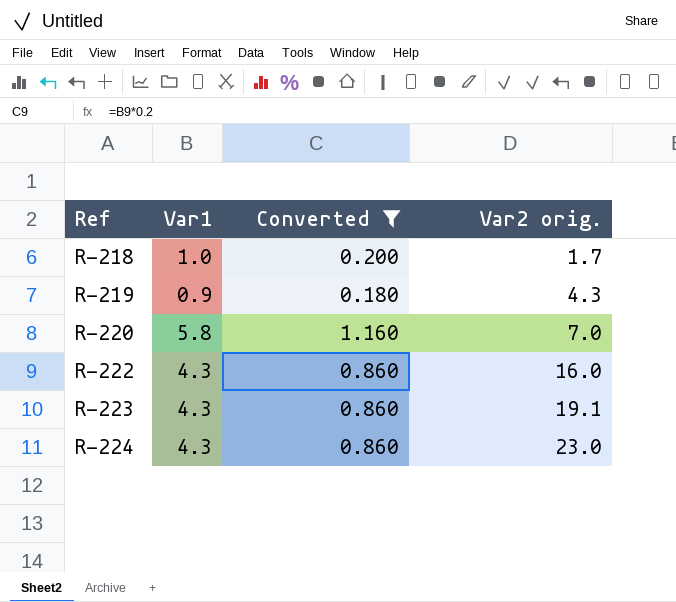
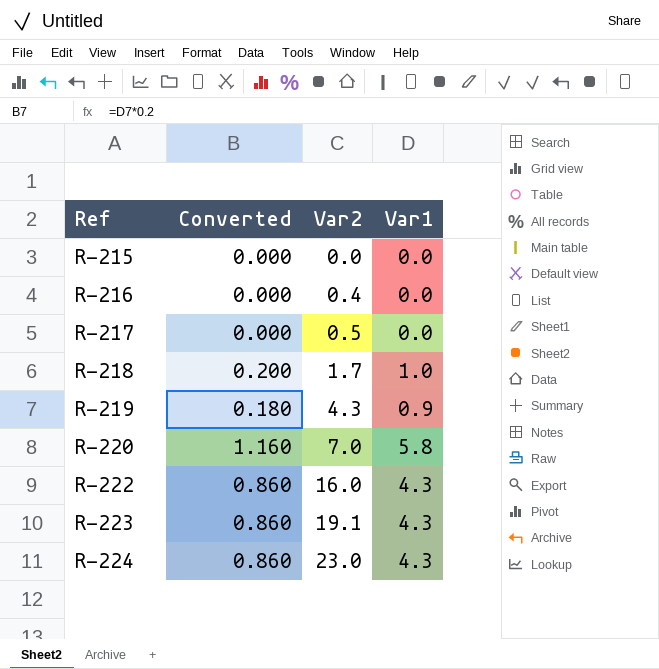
filter: Converted != 0.000 -> none
column name: Var2 orig. -> Var2
column Var1 | position: 2 -> 4

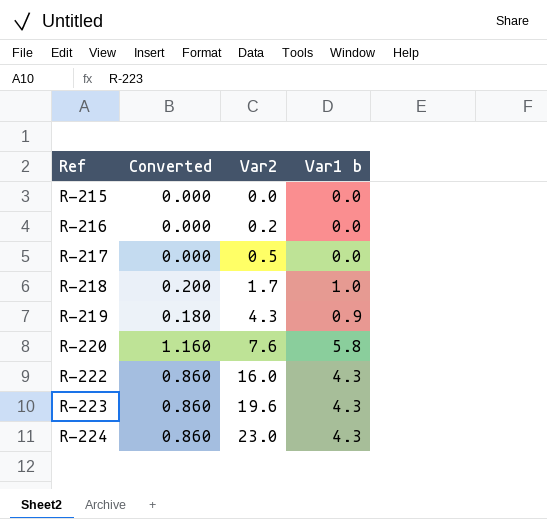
column name: Var1 -> Var1 b
R-216 | Var2: 0.4 -> 0.2
R-220 | Var2: 7.0 -> 7.6
R-223 | Var2: 19.1 -> 19.6

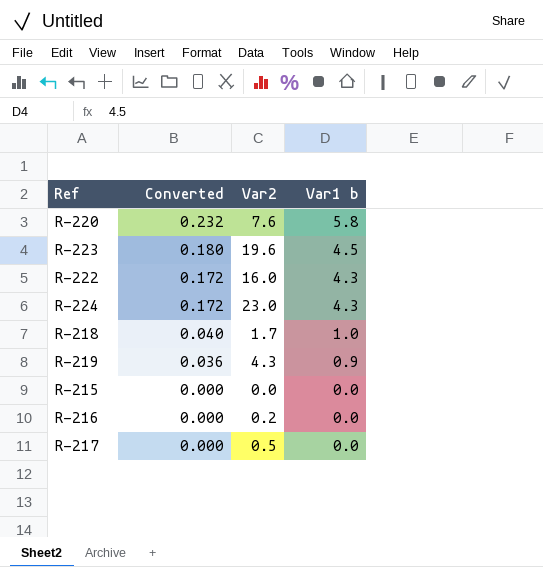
row order: Ref ascending -> Converted descending
column Converted | formula: [Var1 b] * 0.2 -> [Var1 b] * 0.04
R-223 | Var1 b: 4.3 -> 4.5

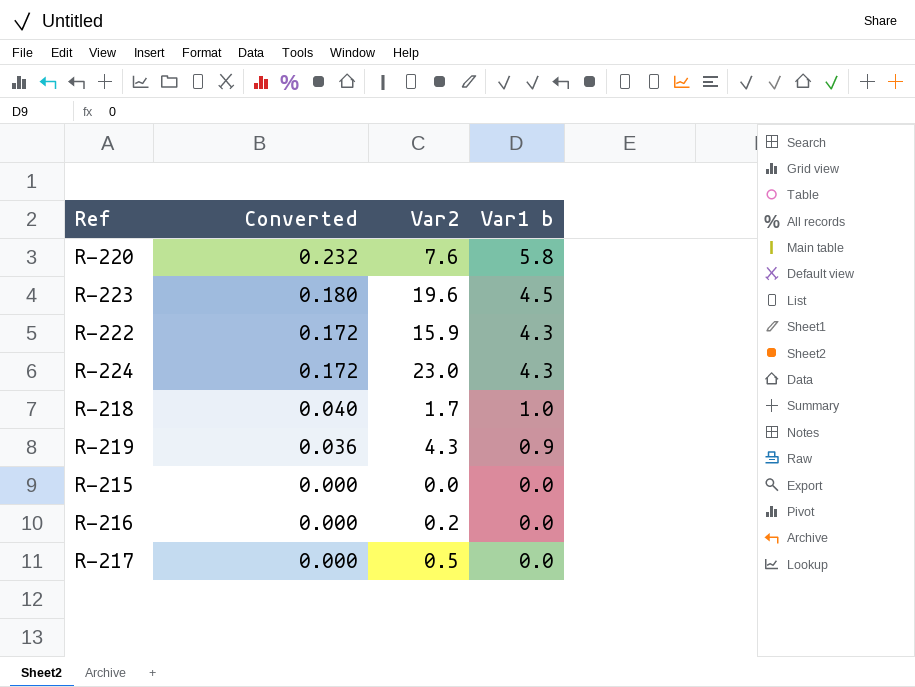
R-222 | Var2: 16.0 -> 15.9

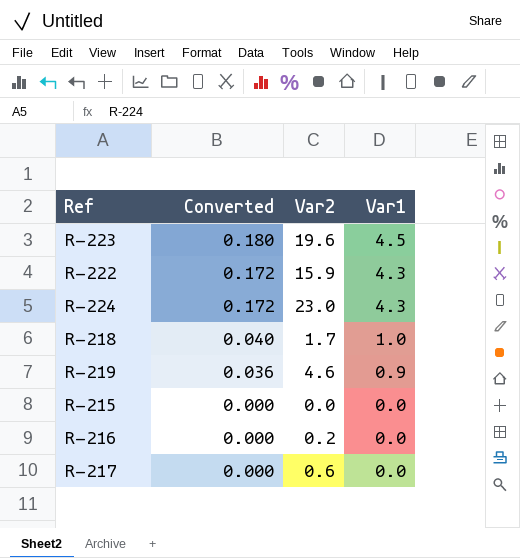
column name: Var1 b -> Var1
row R-220: 0.232 | 7.6 | 5.8 -> none
R-219 | Var2: 4.3 -> 4.6
R-217 | Var2: 0.5 -> 0.6

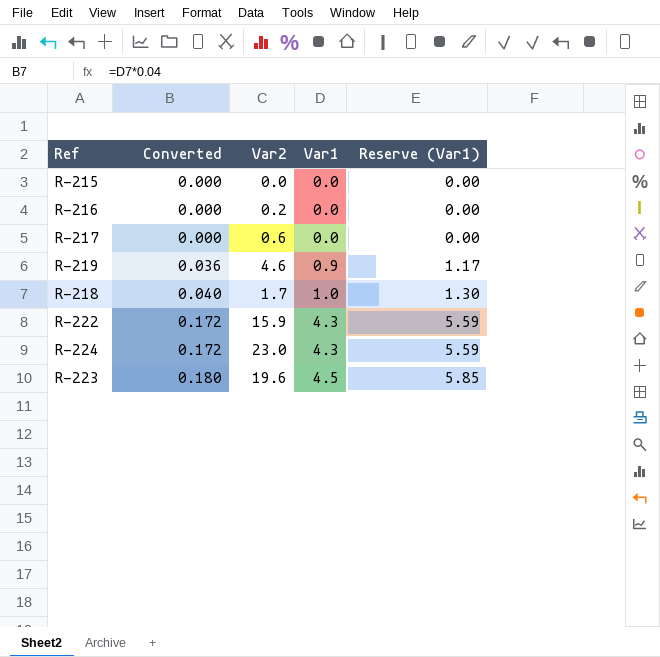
row order: Converted descending -> Converted ascending
column Reserve (Var1) | formula: none -> [Var1] * 1.3

